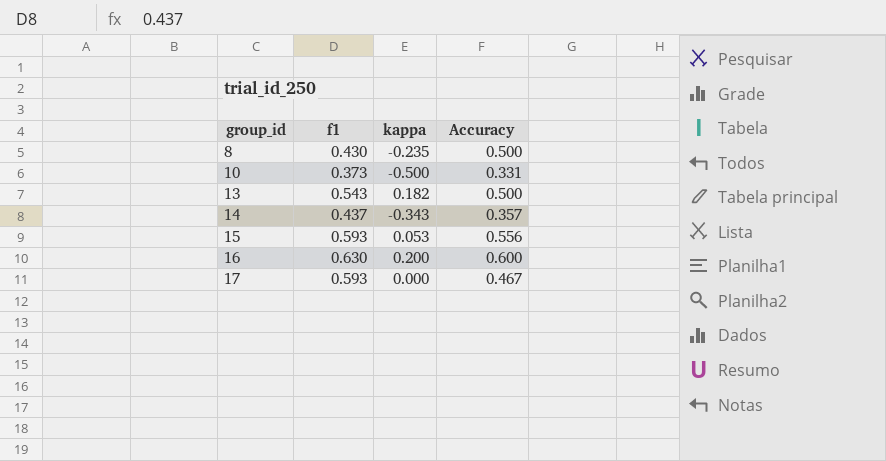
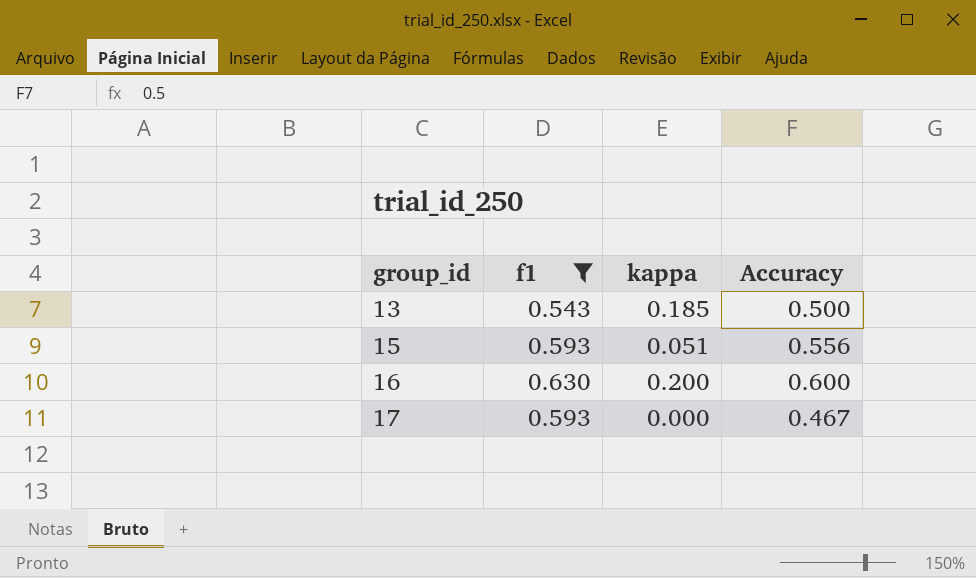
filter: none -> f1 >= 0.543
13 | kappa: 0.182 -> 0.185
15 | kappa: 0.053 -> 0.051

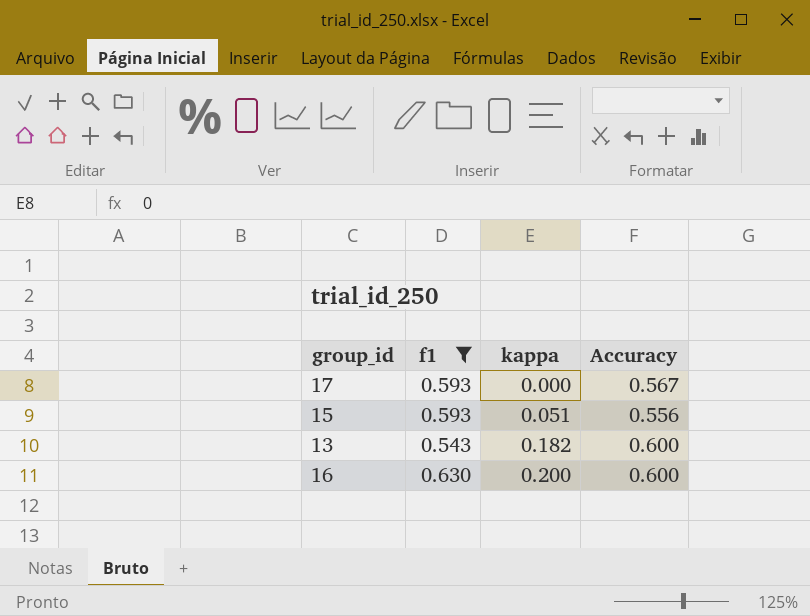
row order: group_id ascending -> kappa ascending
17 | Accuracy: 0.467 -> 0.567
13 | kappa: 0.185 -> 0.182
13 | Accuracy: 0.500 -> 0.600

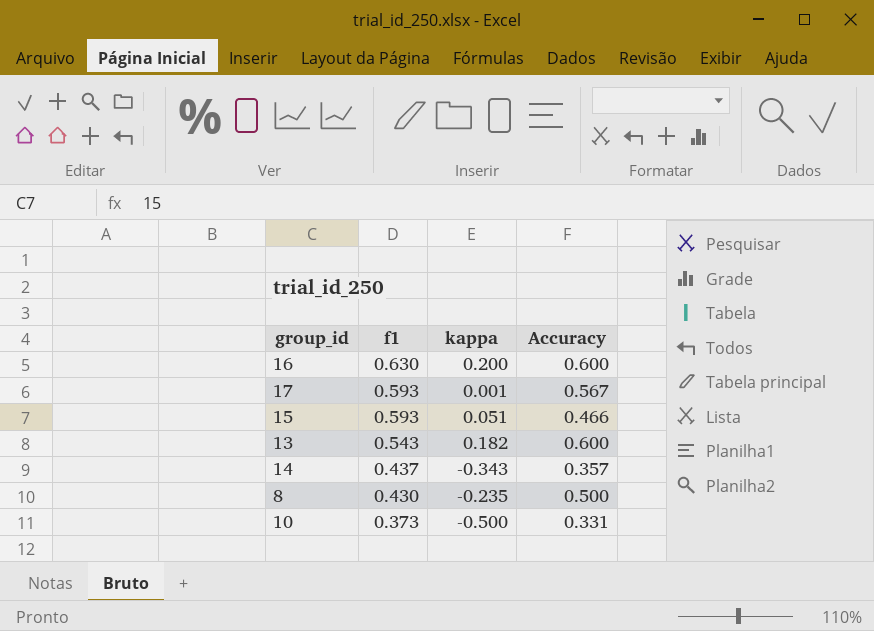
filter: f1 >= 0.543 -> none
row order: kappa ascending -> f1 descending
17 | kappa: 0.000 -> 0.001
15 | Accuracy: 0.556 -> 0.466

